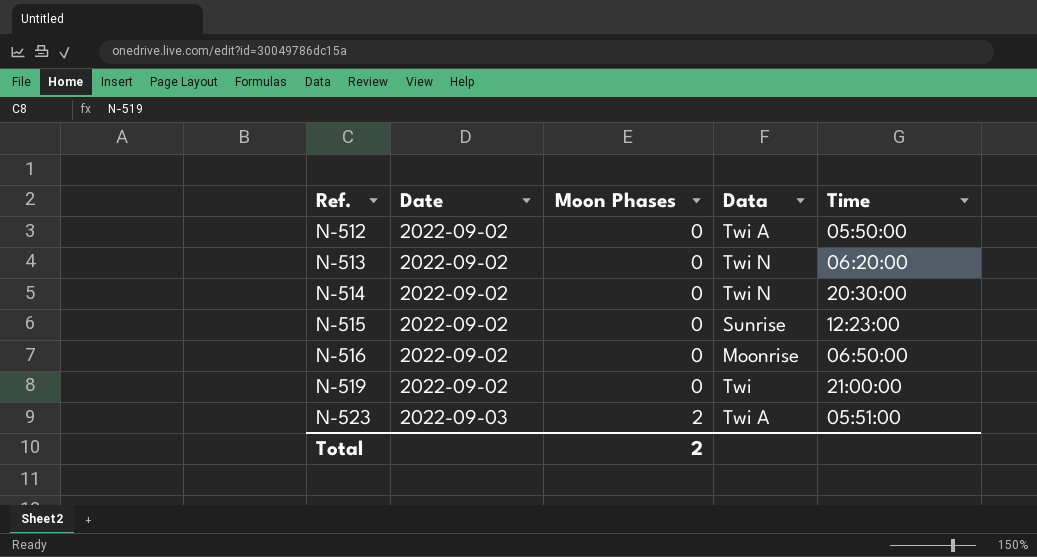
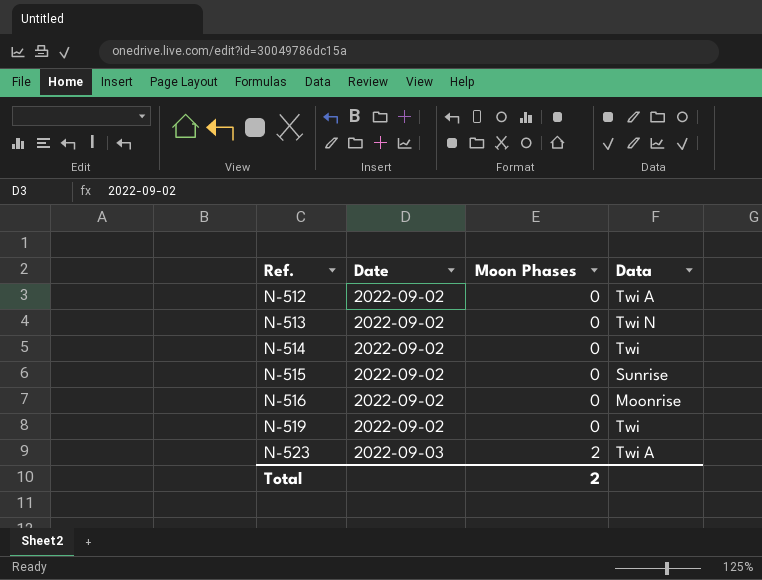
column Time | position: 5 -> none
N-514 | Data: Twi N -> Twi

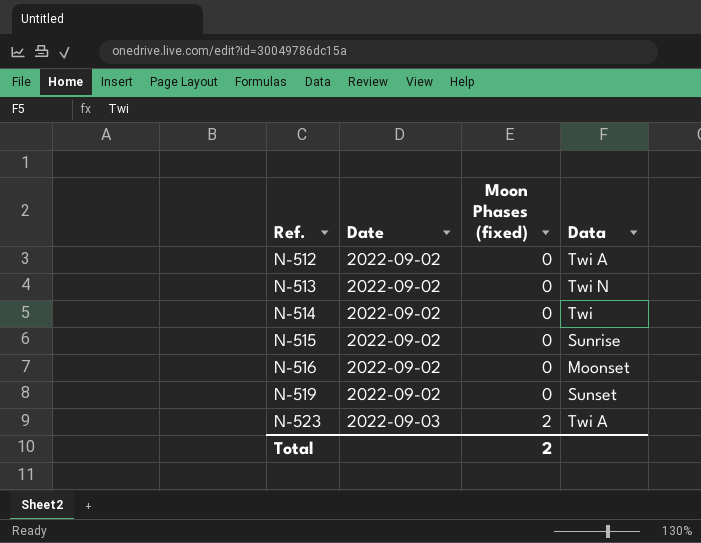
column name: Moon Phases -> Moon Phases (fixed)
N-516 | Data: Moonrise -> Moonset
N-519 | Data: Twi -> Sunset

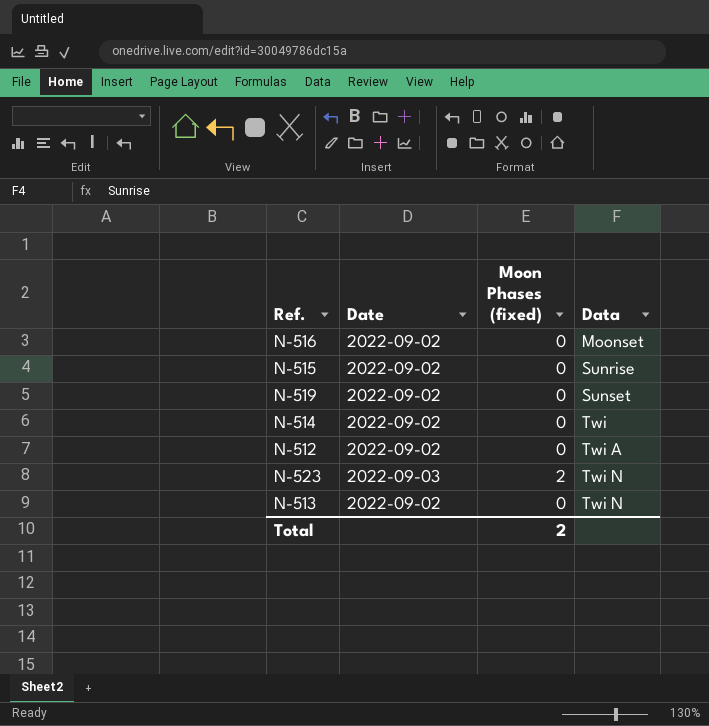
row order: Ref. ascending -> Data ascending
N-523 | Data: Twi A -> Twi N

